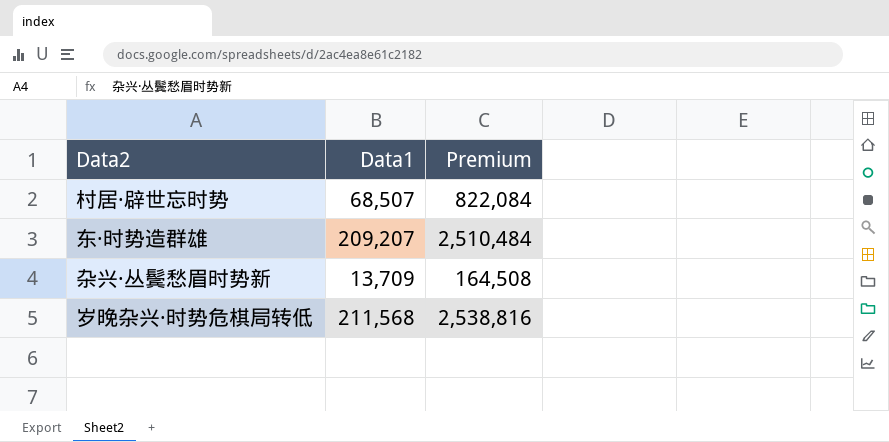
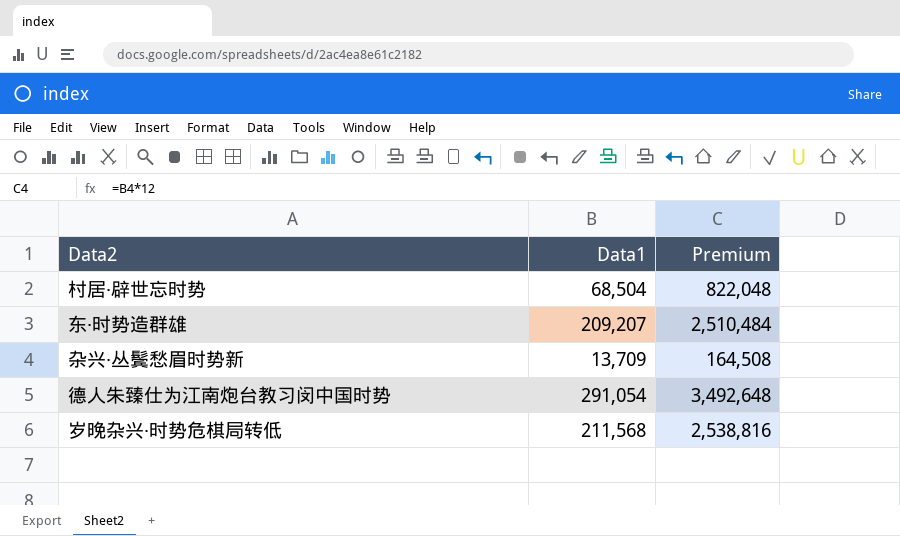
村居·辟世忘时势 | Data1: 68,507 -> 68,504
村居·辟世忘时势 | Premium: 822,084 -> 822,048
row 德人朱臻仕为江南炮台教习闵中国时势: none -> 291,054 | 3,492,648

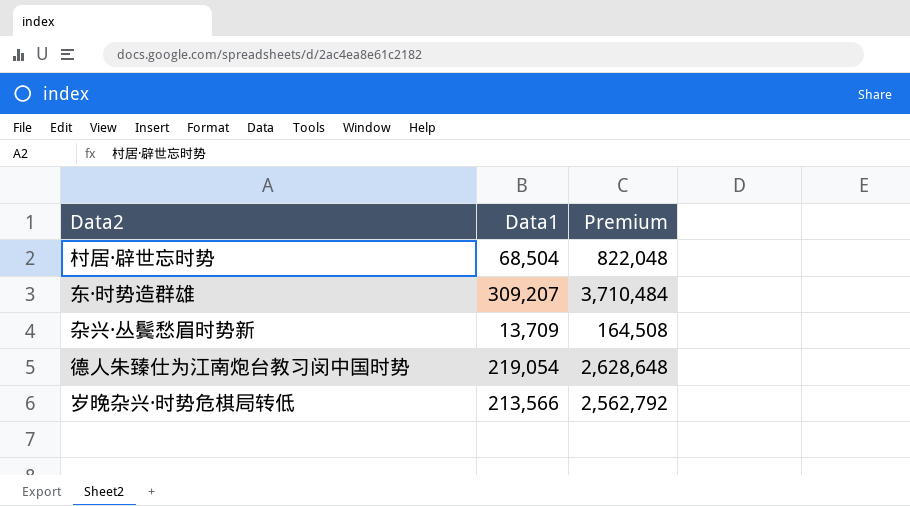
东·时势造群雄 | Data1: 209,207 -> 309,207
东·时势造群雄 | Premium: 2,510,484 -> 3,710,484
德人朱臻仕为江南炮台教习闵中国时势 | Data1: 291,054 -> 219,054
德人朱臻仕为江南炮台教习闵中国时势 | Premium: 3,492,648 -> 2,628,648
岁晚杂兴·时势危棋局转低 | Data1: 211,568 -> 213,566
岁晚杂兴·时势危棋局转低 | Premium: 2,538,816 -> 2,562,792

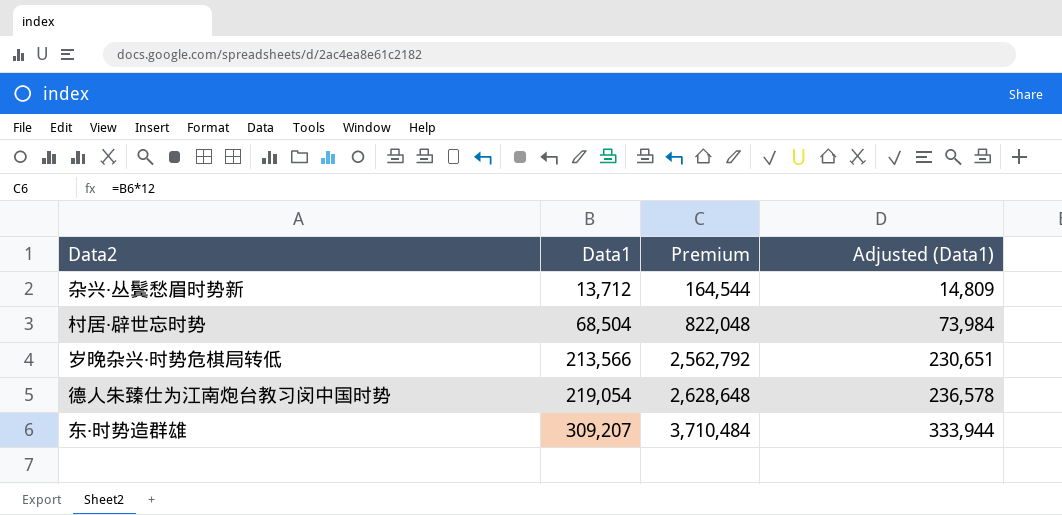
row order: none -> Data1 ascending
column Adjusted (Data1) | formula: none -> [Data1] * 1.08
杂兴·丛鬓愁眉时势新 | Data1: 13,709 -> 13,712
杂兴·丛鬓愁眉时势新 | Premium: 164,508 -> 164,544

